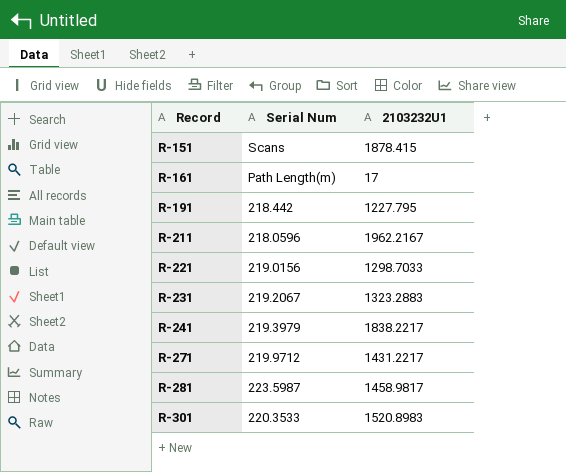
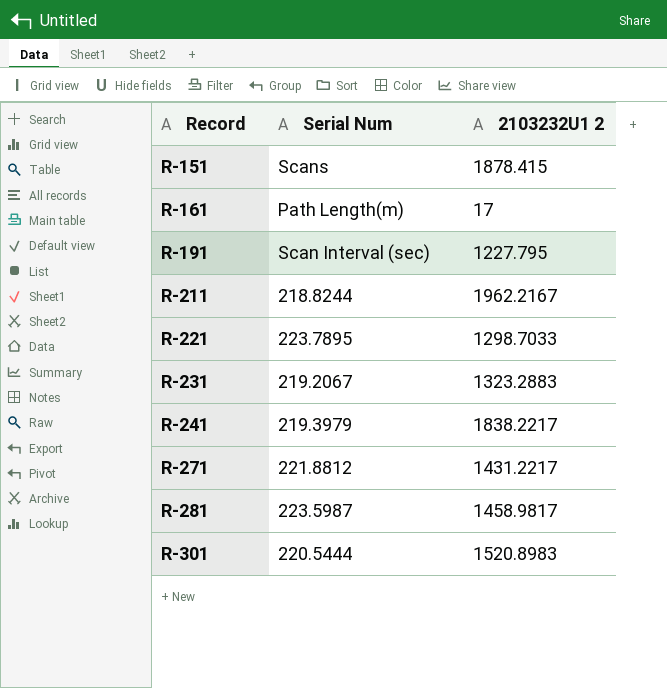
column name: 2103232U1 -> 2103232U1 2
R-191 | Serial Num: 218.442 -> Scan Interval (sec)
R-211 | Serial Num: 218.0596 -> 218.8244
R-221 | Serial Num: 219.0156 -> 223.7895
R-271 | Serial Num: 219.9712 -> 221.8812
R-301 | Serial Num: 220.3533 -> 220.5444

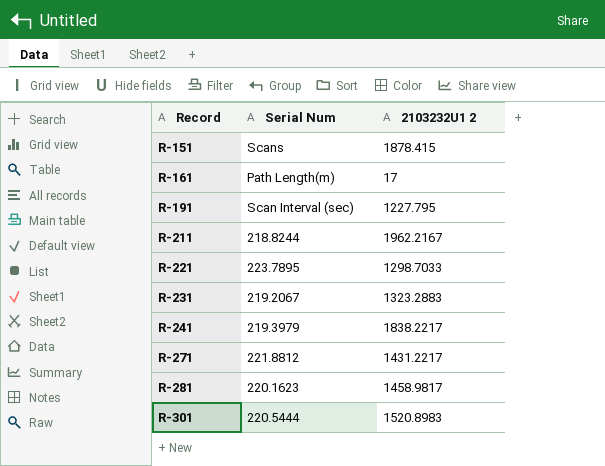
R-281 | Serial Num: 223.5987 -> 220.1623

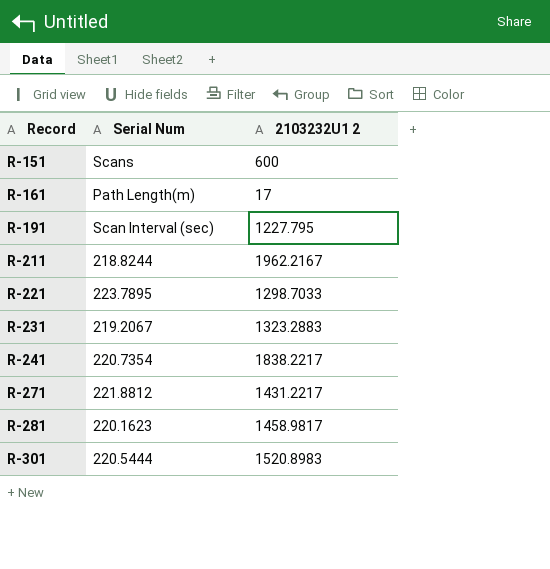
R-151 | 2103232U1 2: 1878.415 -> 600
R-241 | Serial Num: 219.3979 -> 220.7354

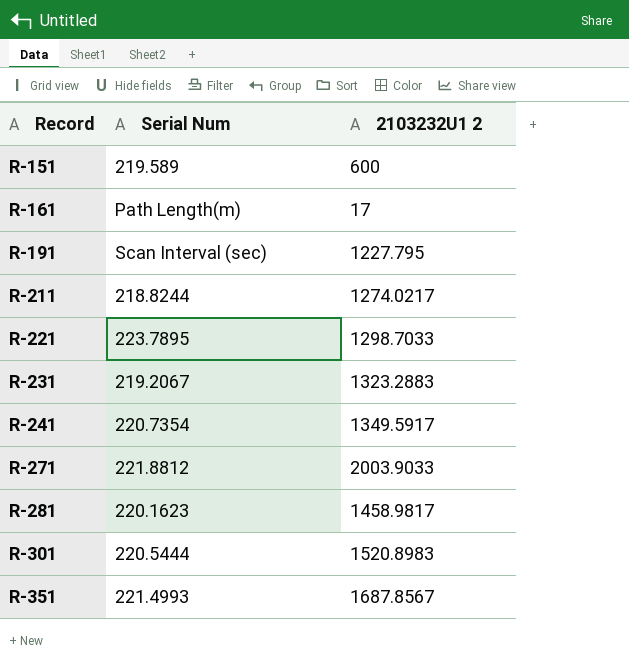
R-151 | Serial Num: Scans -> 219.589
R-211 | 2103232U1 2: 1962.2167 -> 1274.0217
R-241 | 2103232U1 2: 1838.2217 -> 1349.5917
R-271 | 2103232U1 2: 1431.2217 -> 2003.9033
row R-351: none -> 221.4993 | 1687.8567

